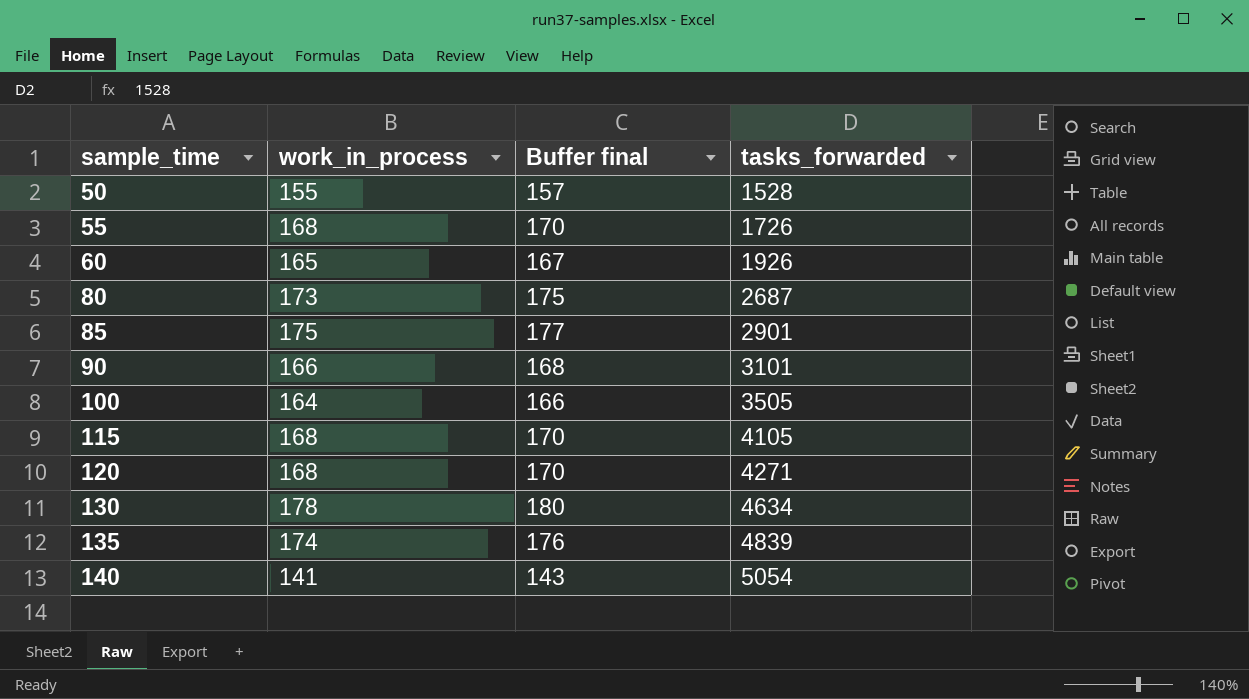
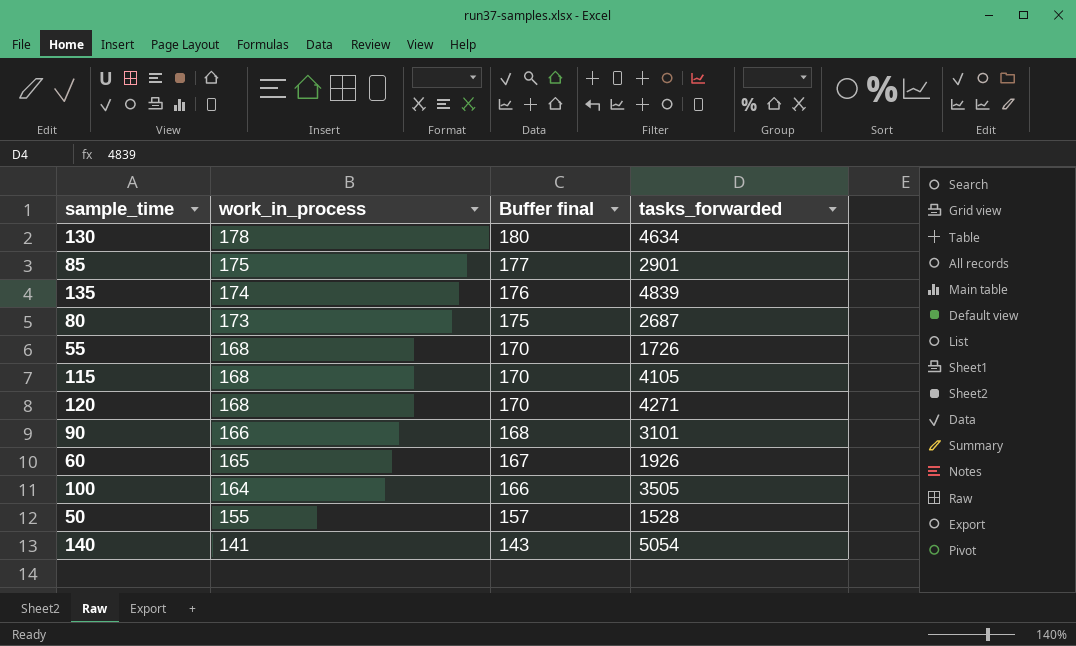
row order: sample_time ascending -> work_in_process descending

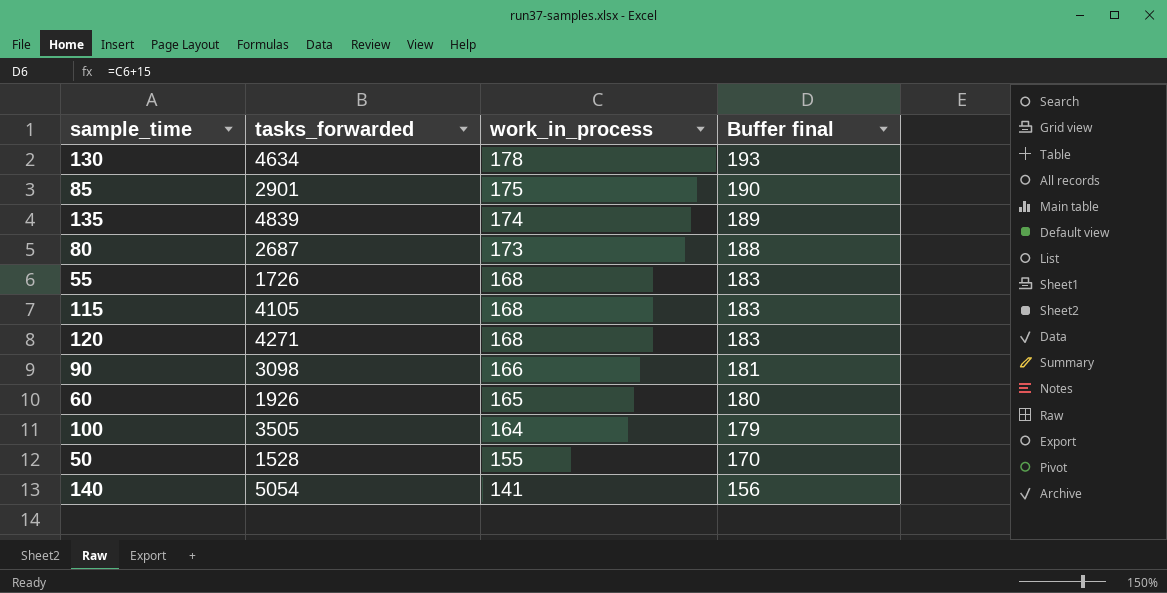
column tasks_forwarded | position: 4 -> 2
column Buffer final | formula: [work_in_process] + 2 -> [work_in_process] + 15
90 | tasks_forwarded: 3101 -> 3098

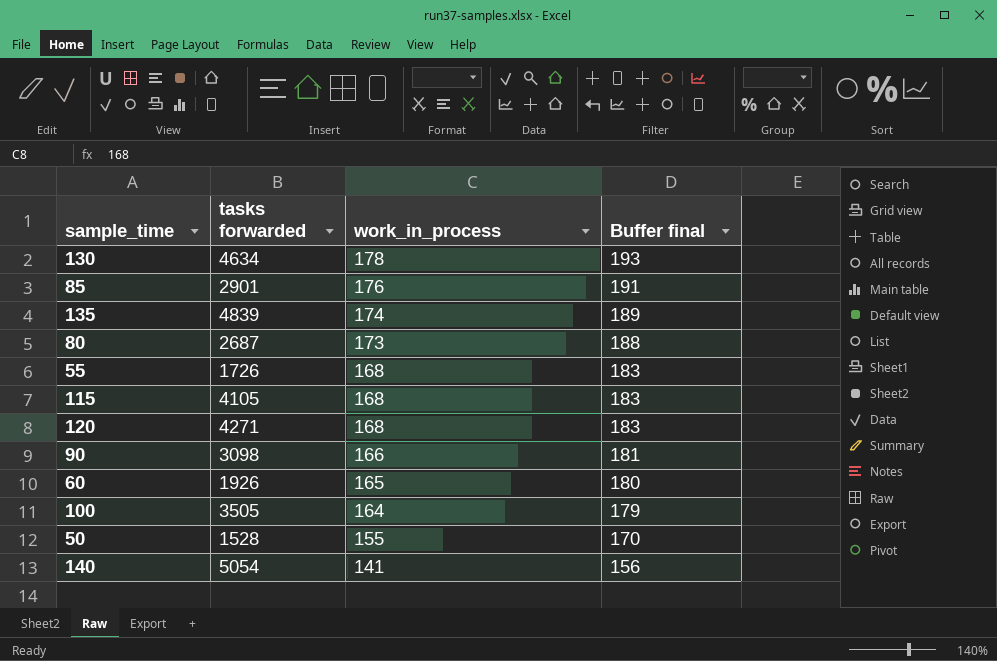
column name: tasks_forwarded -> tasks forwarded
85 | work_in_process: 175 -> 176
85 | Buffer final: 190 -> 191

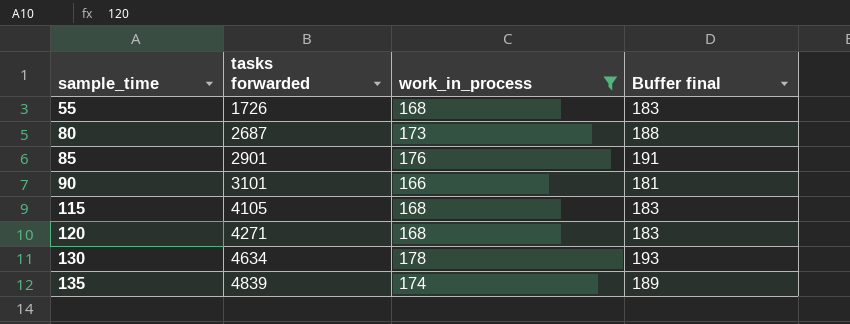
filter: none -> work_in_process >= 166
row order: work_in_process descending -> sample_time ascending
90 | tasks forwarded: 3098 -> 3101

